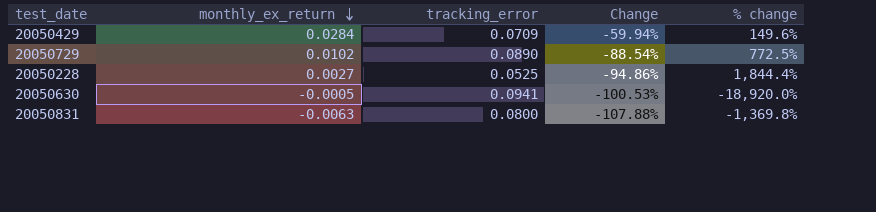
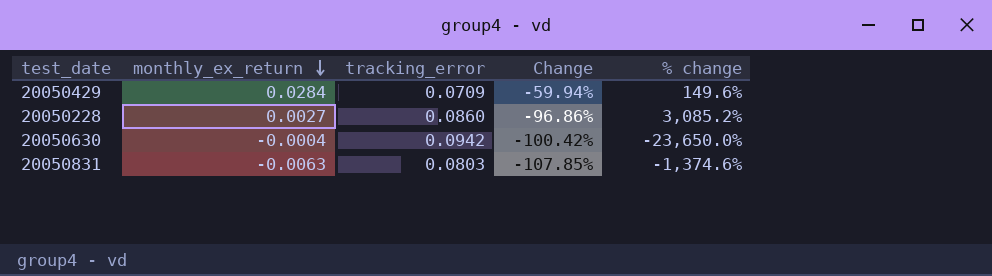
row 20050729: 0.0102 | 0.0890 | -88.54% | 772.5% -> none
20050228 | tracking_error: 0.0525 -> 0.0860
20050228 | Change: -94.86% -> -96.86%
20050228 | % change: 1,844.4% -> 3,085.2%
20050630 | monthly_ex_return: -0.0005 -> -0.0004
20050630 | tracking_error: 0.0941 -> 0.0942
20050630 | Change: -100.53% -> -100.42%
20050630 | % change: -18,920.0% -> -23,650.0%
20050831 | tracking_error: 0.0800 -> 0.0803
20050831 | Change: -107.88% -> -107.85%
20050831 | % change: -1,369.8% -> -1,374.6%

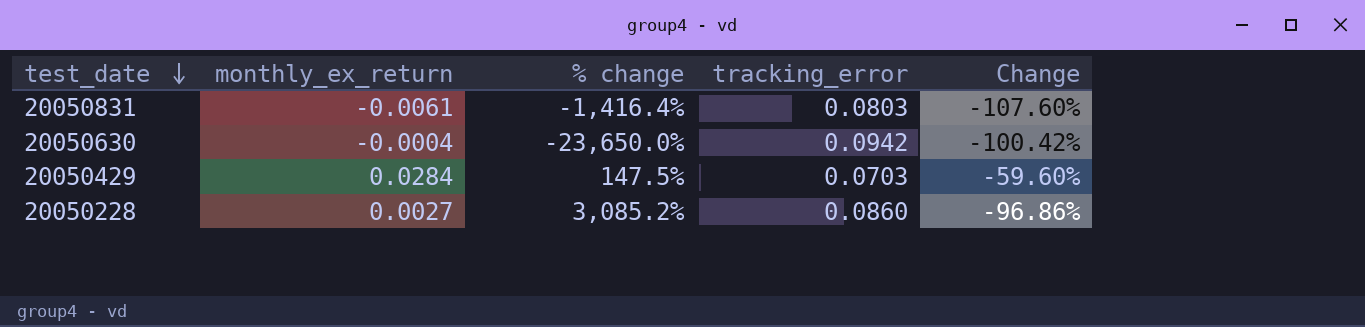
row order: monthly_ex_return descending -> test_date descending
column % change | position: 5 -> 3
20050831 | monthly_ex_return: -0.0063 -> -0.0061
20050831 | % change: -1,374.6% -> -1,416.4%
20050831 | Change: -107.85% -> -107.60%
20050429 | % change: 149.6% -> 147.5%
20050429 | tracking_error: 0.0709 -> 0.0703
20050429 | Change: -59.94% -> -59.60%

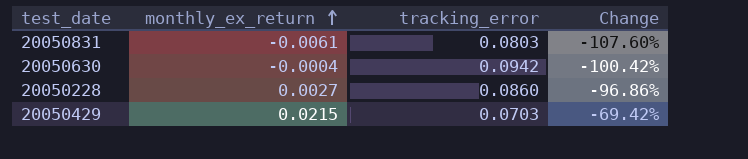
row order: test_date descending -> monthly_ex_return ascending
column % change | formula: ([tracking_error] - [monthly_ex_return]) / [monthly_ex_return] -> none
20050429 | monthly_ex_return: 0.0284 -> 0.0215
20050429 | Change: -59.60% -> -69.42%

